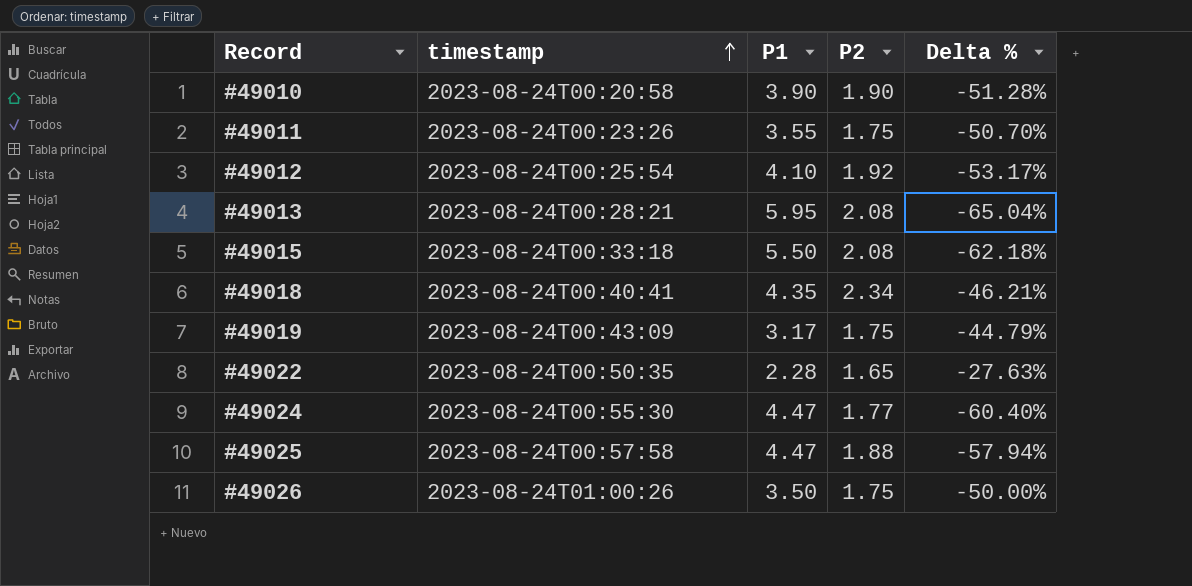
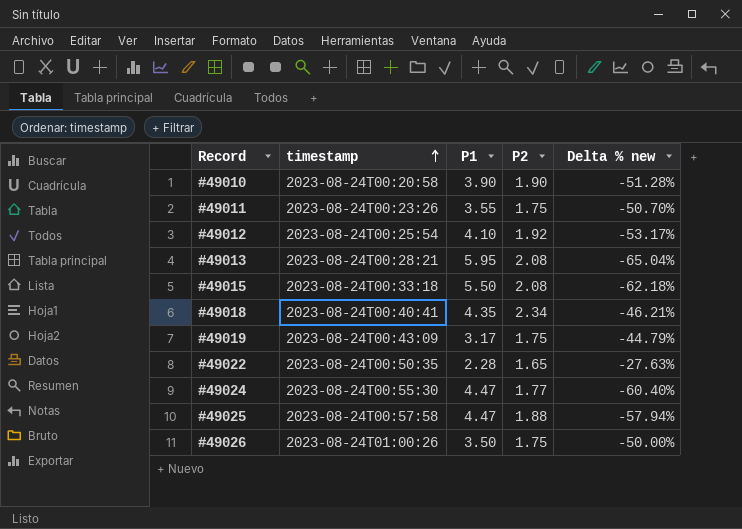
column name: Delta % -> Delta % new

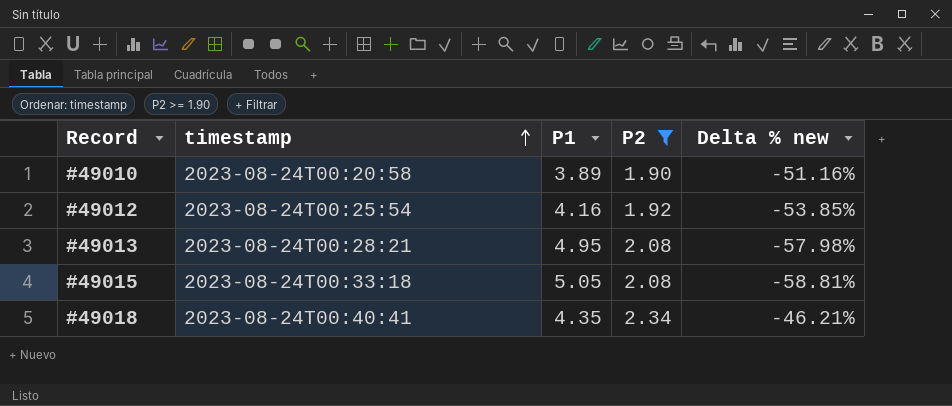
filter: none -> P2 >= 1.90
#49010 | P1: 3.90 -> 3.89
#49010 | Delta % new: -51.28% -> -51.16%
#49012 | P1: 4.10 -> 4.16
#49012 | Delta % new: -53.17% -> -53.85%
#49013 | P1: 5.95 -> 4.95
#49013 | Delta % new: -65.04% -> -57.98%
#49015 | P1: 5.50 -> 5.05
#49015 | Delta % new: -62.18% -> -58.81%

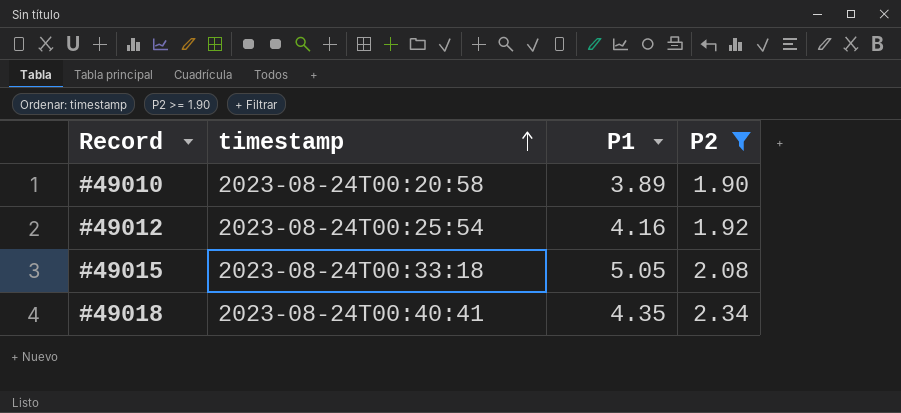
column Delta % new | formula: ([P2] - [P1]) / [P1] -> none
row #49013: 2023-08-24T00:28:21 | 4.95 | 2.08 | -57.98% -> none

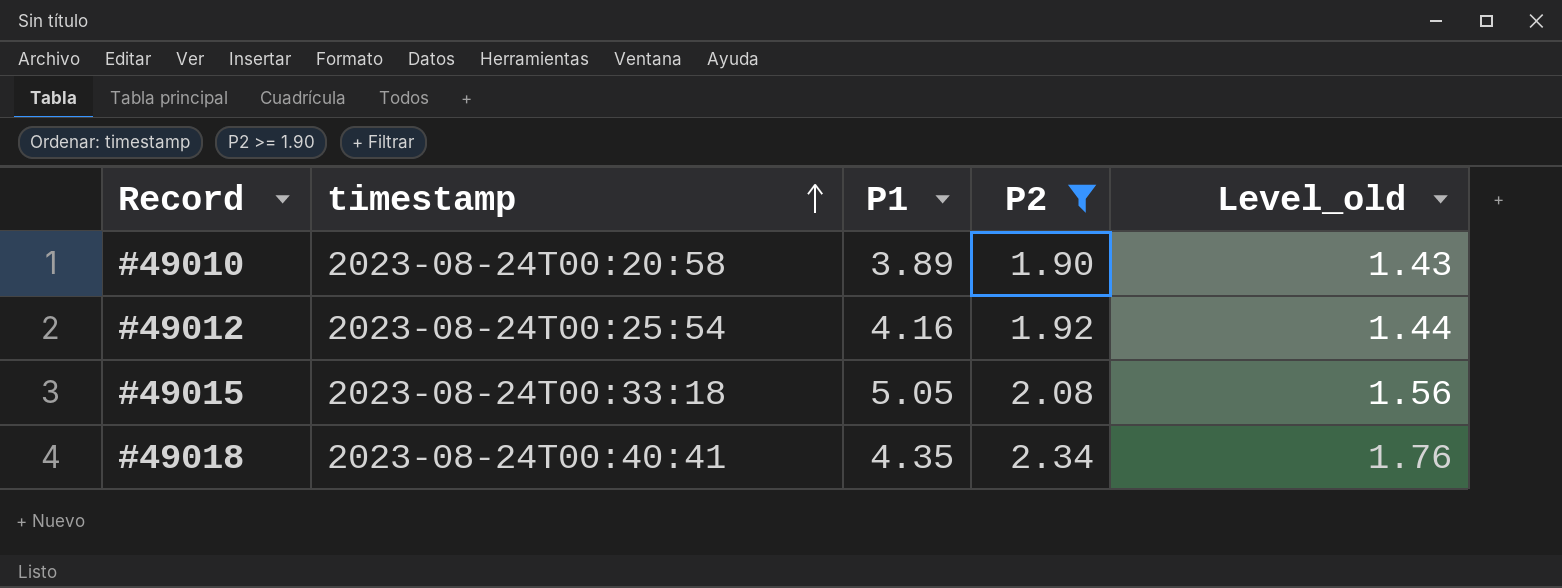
column Level_old | formula: none -> [P2] * 0.75

